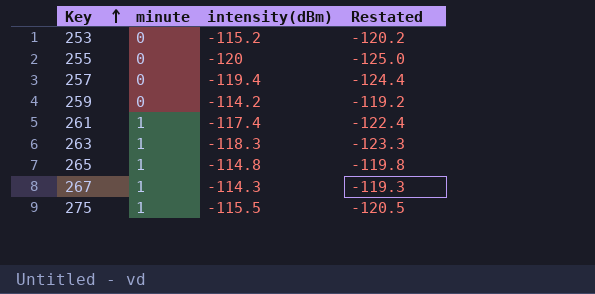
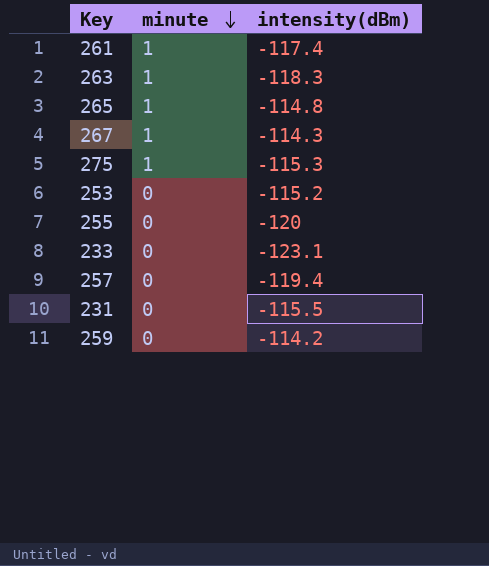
row order: Key ascending -> minute descending
column Restated | formula: [intensity(dBm)] - 5 -> none
275 | intensity(dBm): -115.5 -> -115.3
row 233: none -> 0 | -123.1
row 231: none -> 0 | -115.5

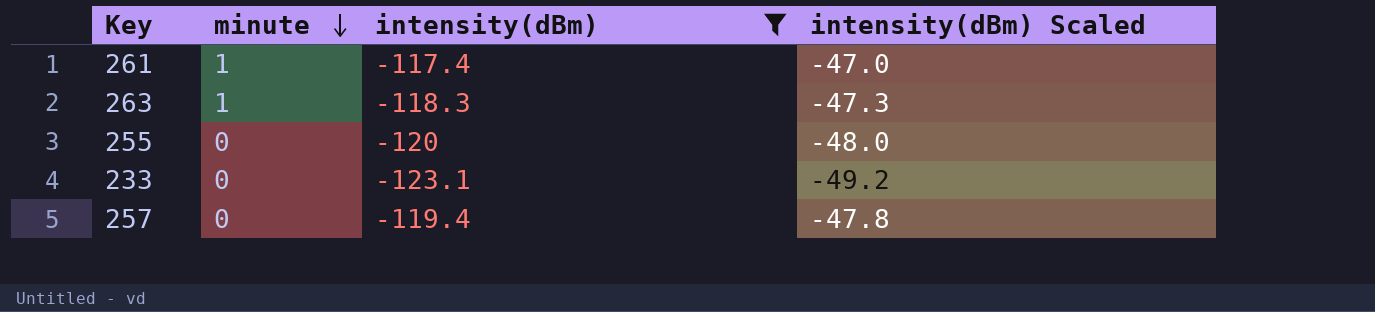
filter: none -> intensity(dBm) <= -117.4
column intensity(dBm) Scaled | formula: none -> [intensity(dBm)] * 0.4

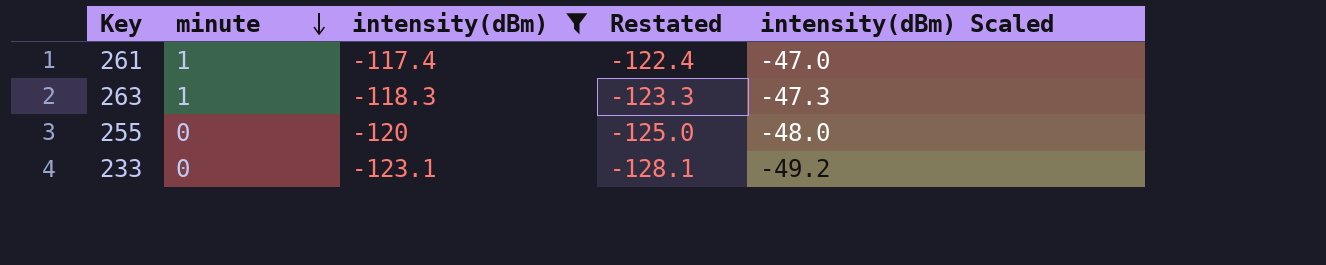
column Restated | formula: none -> [intensity(dBm)] - 5
row 257: 0 | -119.4 | -47.8 -> none

